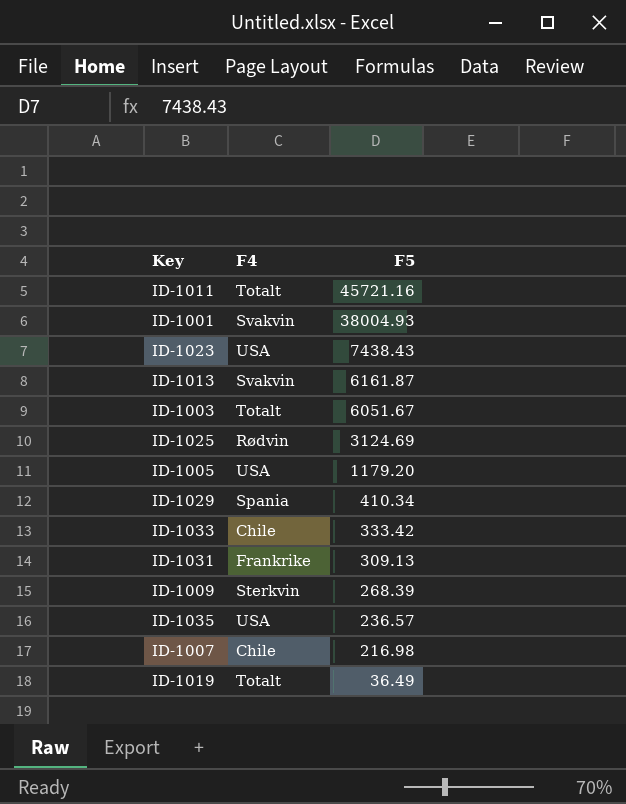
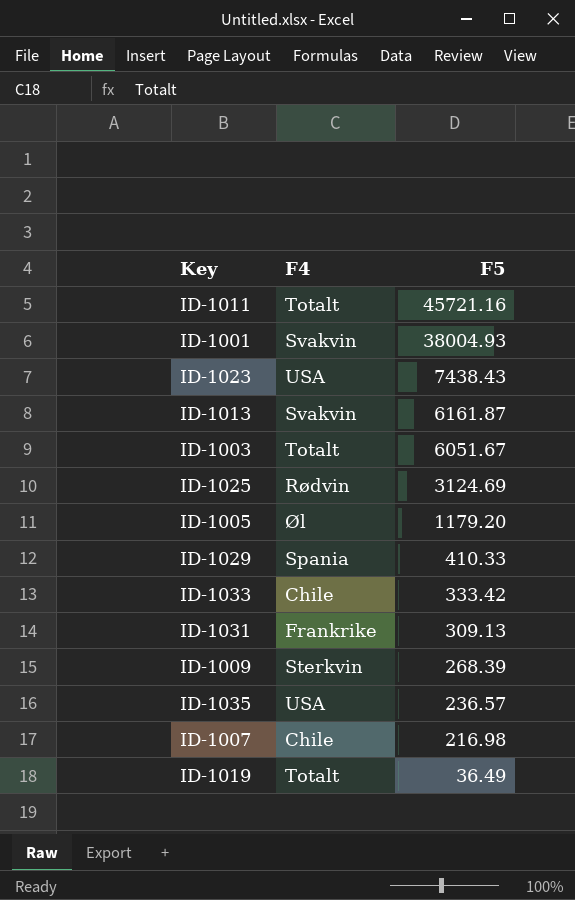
ID-1005 | F4: USA -> Øl
ID-1029 | F5: 410.34 -> 410.33

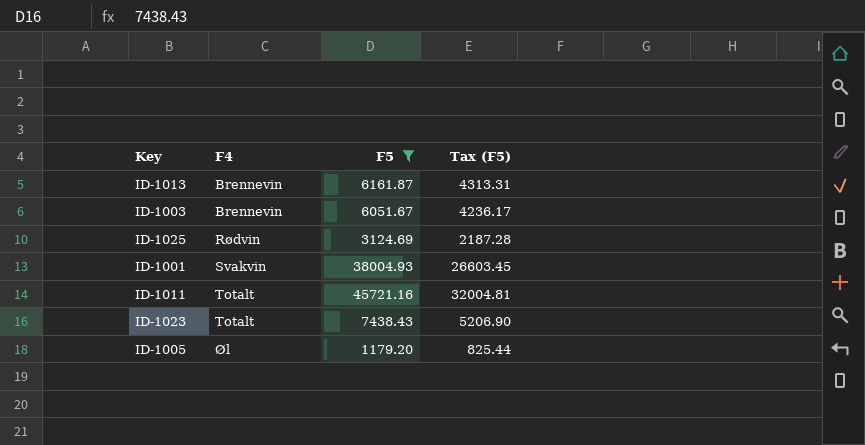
filter: none -> F5 >= 1179.20
row order: F5 descending -> F4 ascending
column Tax (F5) | formula: none -> [F5] * 0.7
ID-1013 | F4: Svakvin -> Brennevin
ID-1003 | F4: Totalt -> Brennevin
ID-1023 | F4: USA -> Totalt

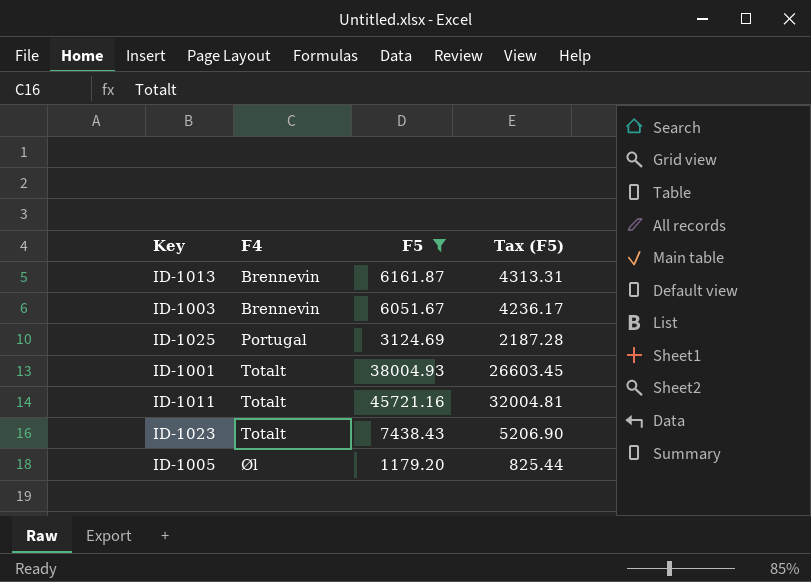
ID-1025 | F4: Rødvin -> Portugal
ID-1001 | F4: Svakvin -> Totalt

